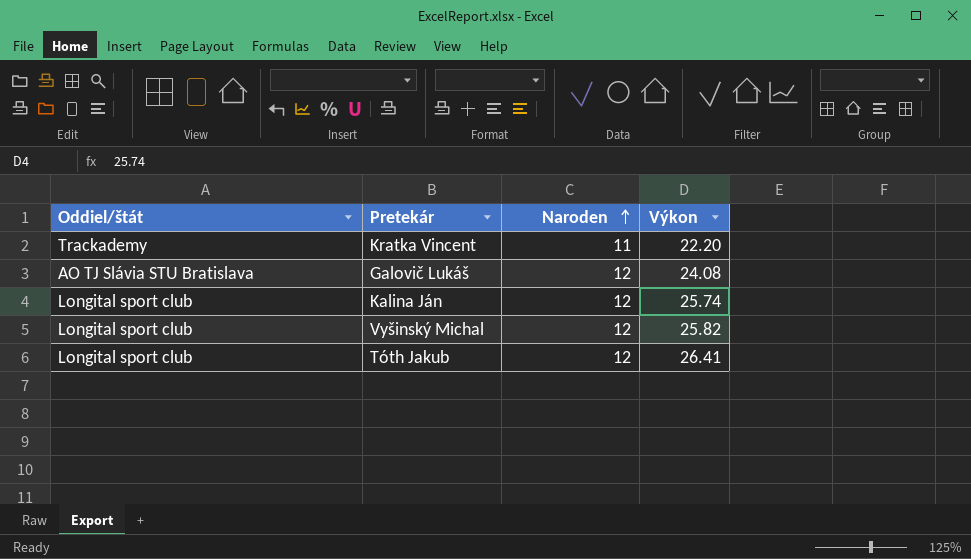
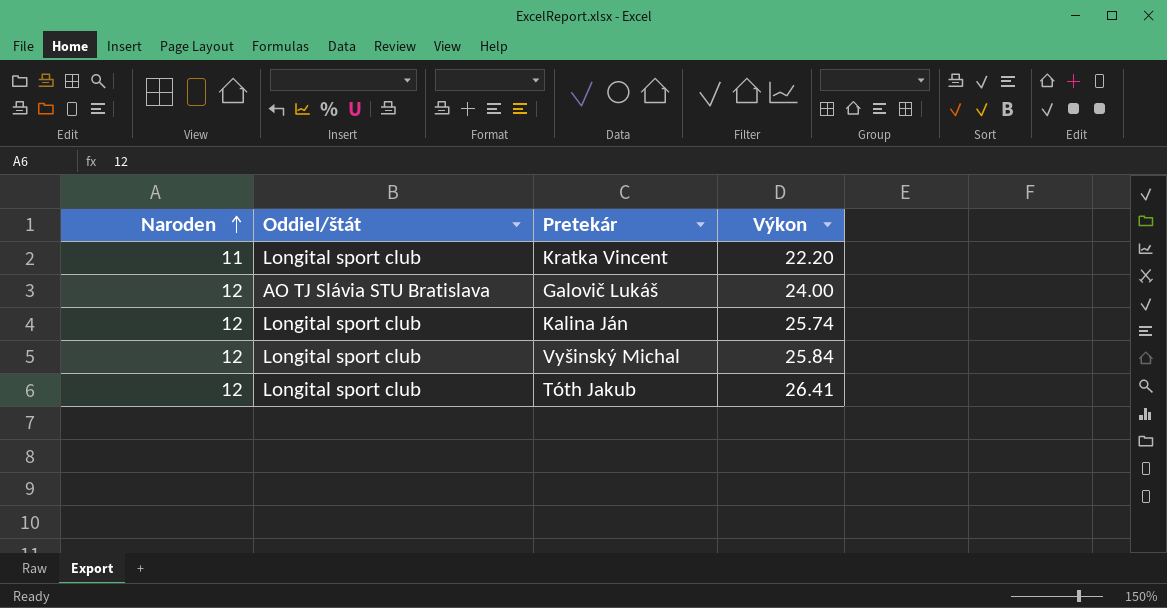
column Naroden | position: 3 -> 1
Kratka Vincent | Oddiel/štát: Trackademy -> Longital sport club
Galovič Lukáš | Výkon: 24.08 -> 24.00
Vyšinský Michal | Výkon: 25.82 -> 25.84

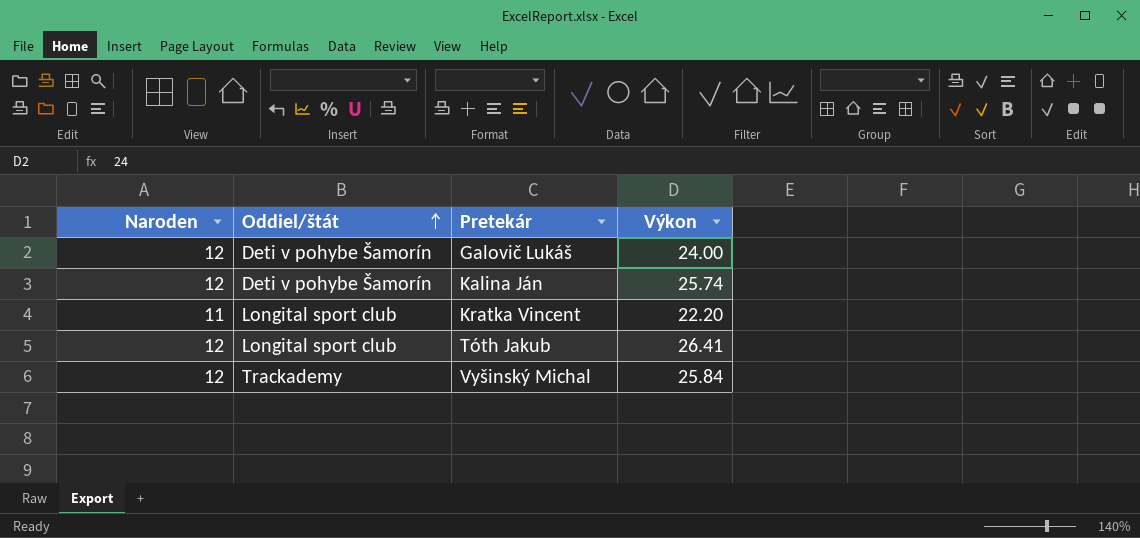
row order: Naroden ascending -> Oddiel/štát ascending
Galovič Lukáš | Oddiel/štát: AO TJ Slávia STU Bratislava -> Deti v pohybe Šamorín
Kalina Ján | Oddiel/štát: Longital sport club -> Deti v pohybe Šamorín
Vyšinský Michal | Oddiel/štát: Longital sport club -> Trackademy

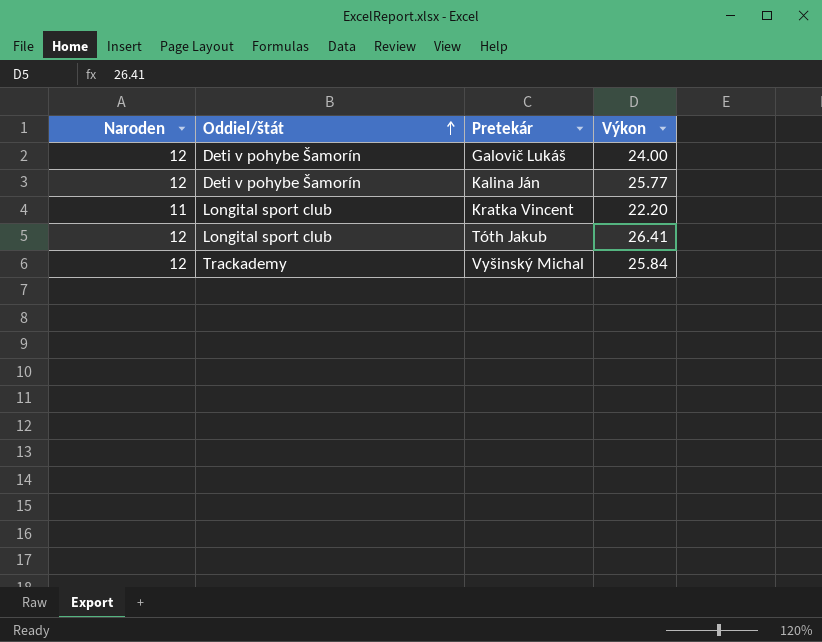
Kalina Ján | Výkon: 25.74 -> 25.77

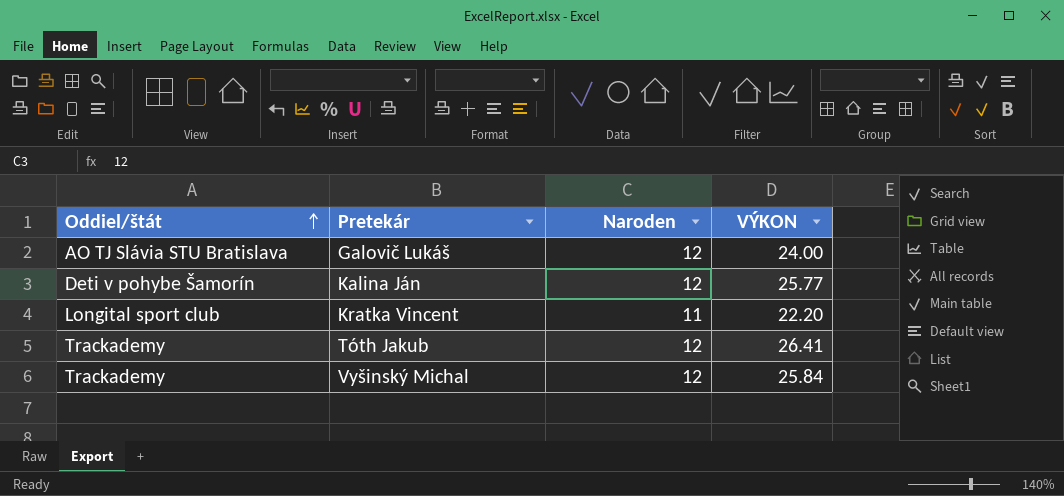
column Naroden | position: 1 -> 3
column name: Výkon -> VÝKON
Galovič Lukáš | Oddiel/štát: Deti v pohybe Šamorín -> AO TJ Slávia STU Bratislava
Tóth Jakub | Oddiel/štát: Longital sport club -> Trackademy

